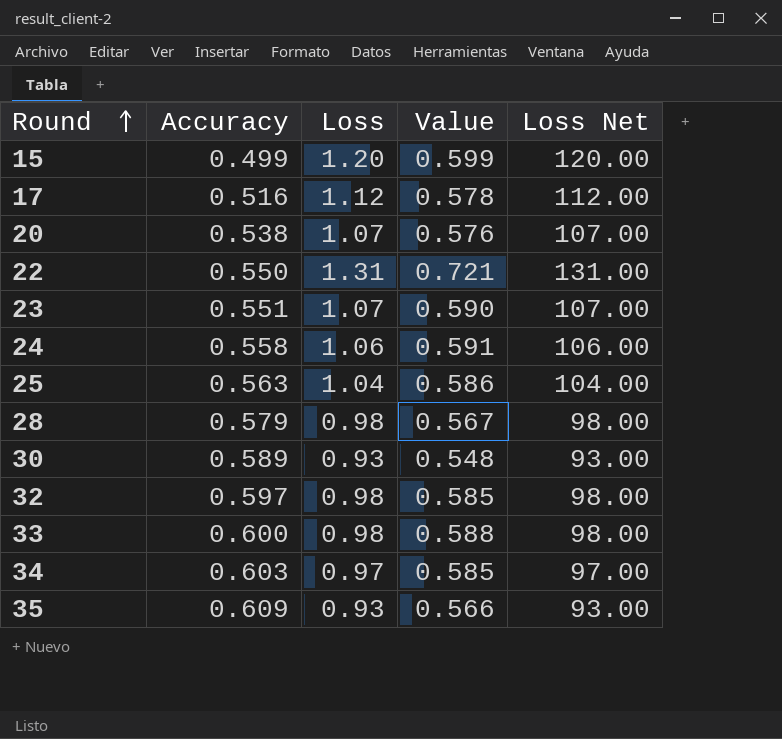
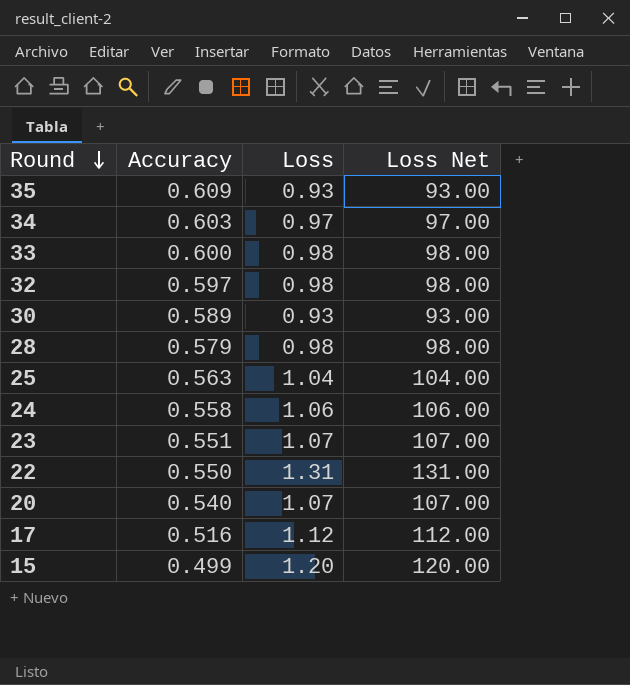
row order: Round ascending -> Round descending
column Value | formula: [Accuracy] * [Loss] -> none
20 | Accuracy: 0.538 -> 0.540

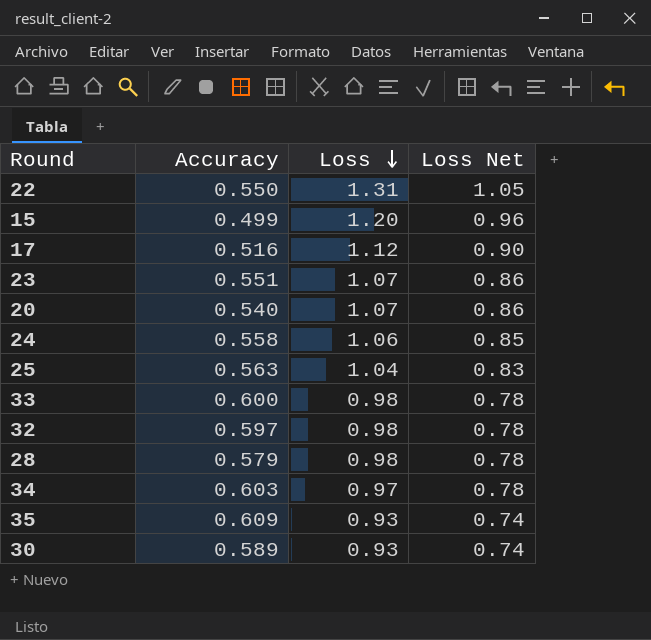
row order: Round descending -> Loss descending
column Loss Net | formula: [Loss] * 100 -> [Loss] * 0.8

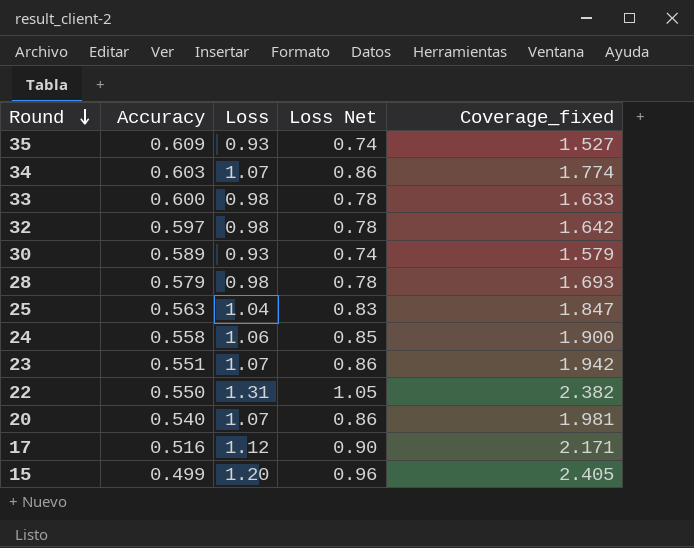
row order: Loss descending -> Round descending
column Coverage_fixed | formula: none -> [Loss] / [Accuracy]
34 | Loss: 0.97 -> 1.07
34 | Loss Net: 0.78 -> 0.86

